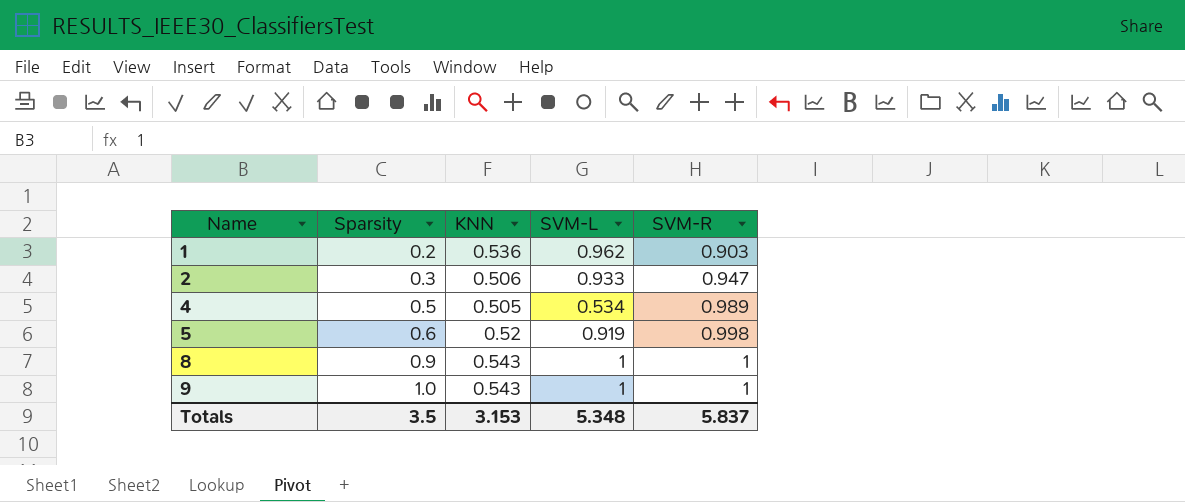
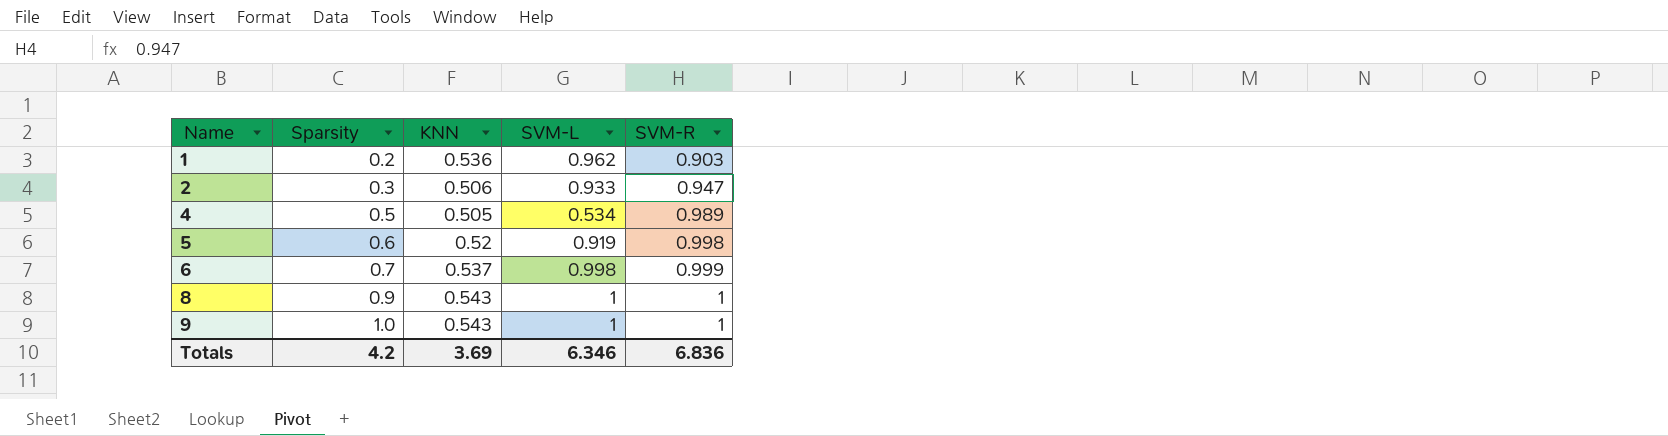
row 6: none -> 0.7 | 0.537 | 0.998 | 0.999
Totals | Sparsity: 3.5 -> 4.2
Totals | KNN: 3.153 -> 3.69
Totals | SVM-L: 5.348 -> 6.346
Totals | SVM-R: 5.837 -> 6.836

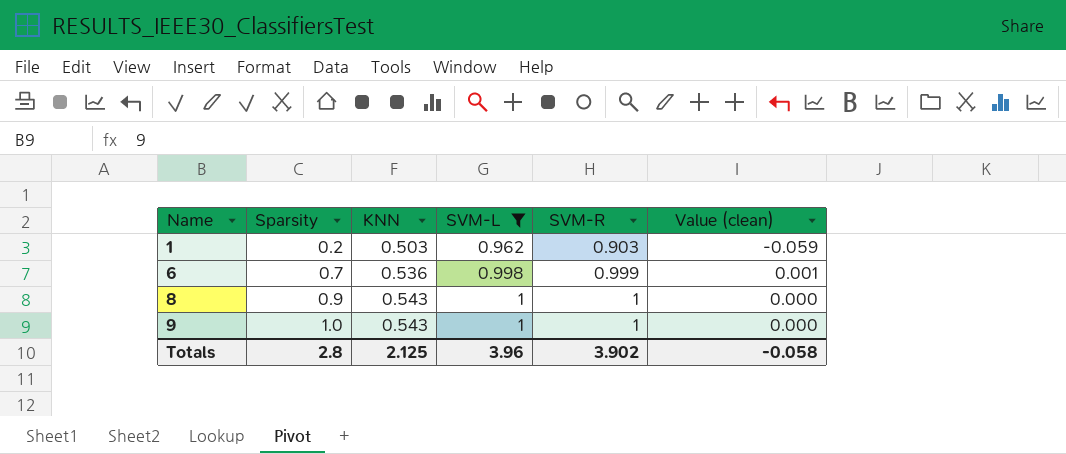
filter: none -> SVM-L >= 0.962
column Value (clean) | formula: none -> [SVM-R] - [SVM-L]
1 | KNN: 0.536 -> 0.503
6 | KNN: 0.537 -> 0.536
Totals | Sparsity: 4.2 -> 2.8
Totals | KNN: 3.69 -> 2.125
Totals | SVM-L: 6.346 -> 3.96
Totals | SVM-R: 6.836 -> 3.902

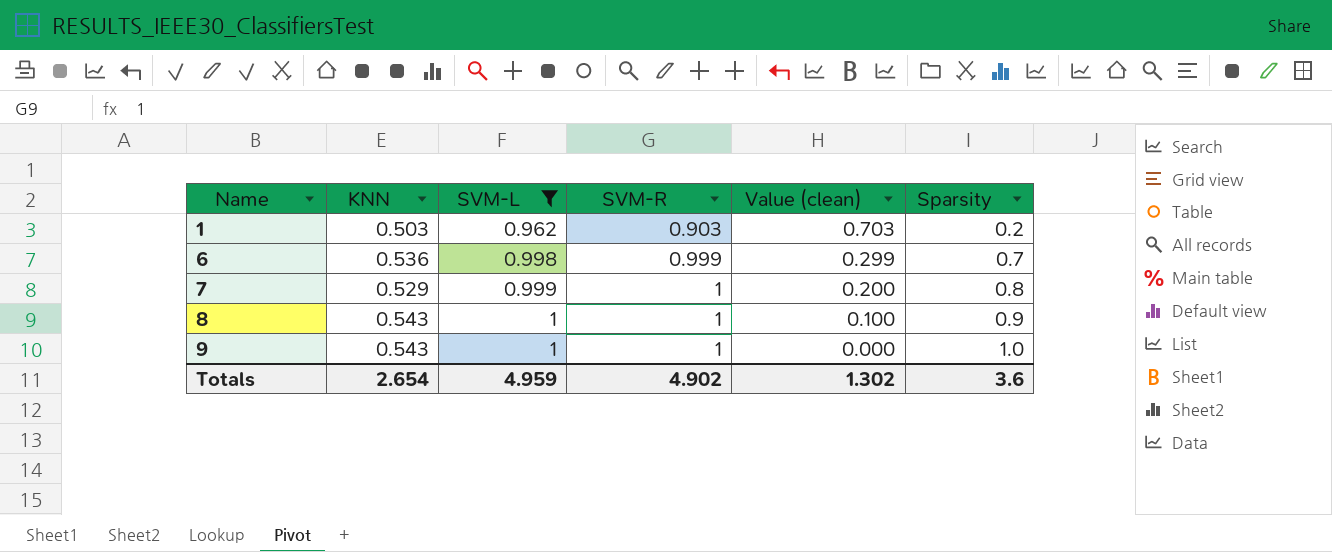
column Value (clean) | formula: [SVM-R] - [SVM-L] -> [SVM-R] - [Sparsity]
column Sparsity | position: 2 -> 6
row 7: none -> 0.529 | 0.999 | 1 | 0.200 | 0.8
Totals | KNN: 2.125 -> 2.654
Totals | SVM-L: 3.96 -> 4.959
Totals | SVM-R: 3.902 -> 4.902
Totals | Value (clean): -0.058 -> 1.302
Totals | Sparsity: 2.8 -> 3.6

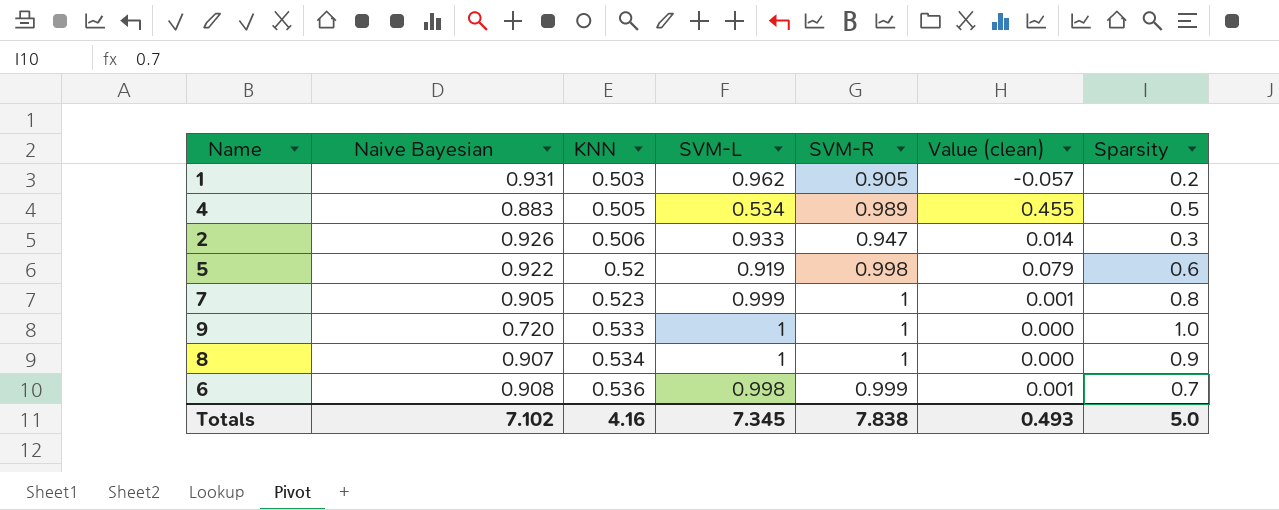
filter: SVM-L >= 0.962 -> none
row order: Name ascending -> KNN ascending
column Naive Bayesian | position: none -> 2
column Value (clean) | formula: [SVM-R] - [Sparsity] -> [SVM-R] - [SVM-L]
1 | SVM-R: 0.903 -> 0.905
7 | KNN: 0.529 -> 0.523
9 | KNN: 0.543 -> 0.533
8 | KNN: 0.543 -> 0.534
Totals | KNN: 2.654 -> 4.16
Totals | SVM-L: 4.959 -> 7.345
Totals | SVM-R: 4.902 -> 7.838
Totals | Value (clean): 1.302 -> 0.493
Totals | Sparsity: 3.6 -> 5.0

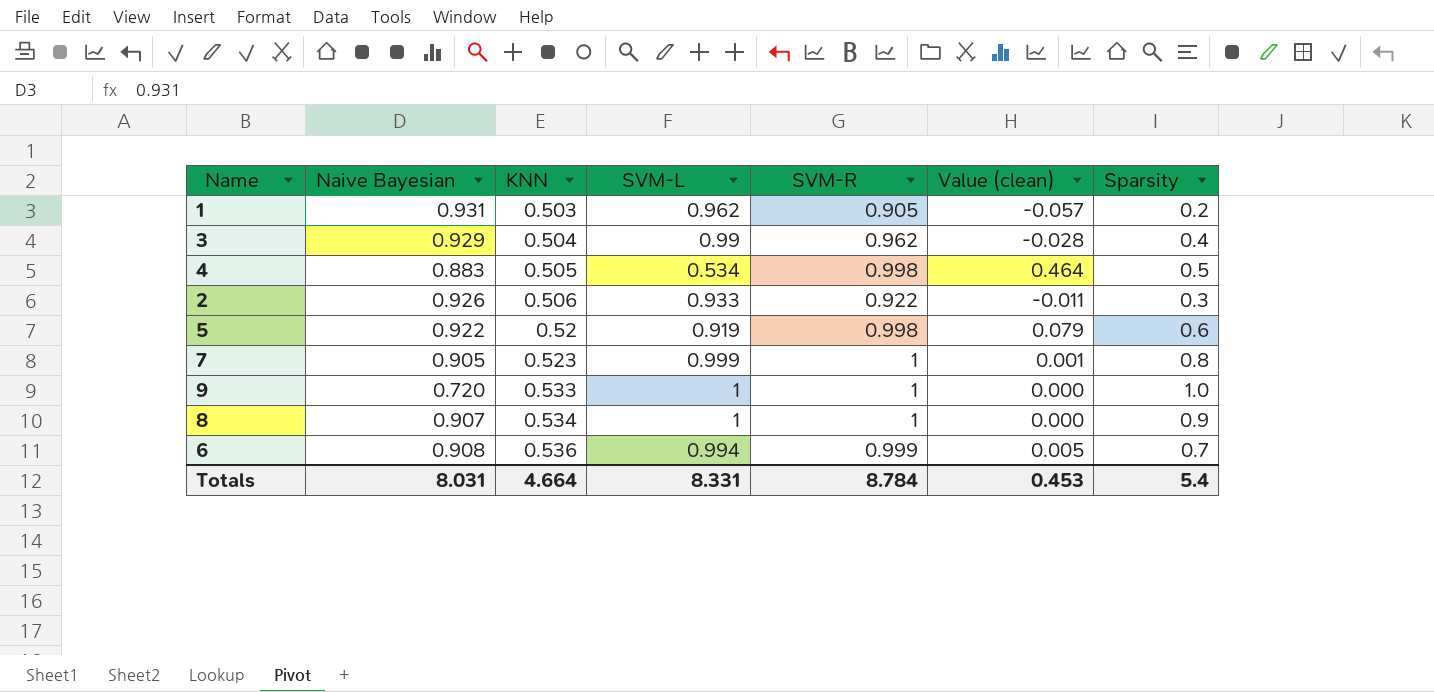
row 3: none -> 0.929 | 0.504 | 0.99 | 0.962 | -0.028 | 0.4
4 | SVM-R: 0.989 -> 0.998
4 | Value (clean): 0.455 -> 0.464
2 | SVM-R: 0.947 -> 0.922
2 | Value (clean): 0.014 -> -0.011
6 | SVM-L: 0.998 -> 0.994
6 | Value (clean): 0.001 -> 0.005
Totals | Naive Bayesian: 7.102 -> 8.031
Totals | KNN: 4.16 -> 4.664
Totals | SVM-L: 7.345 -> 8.331
Totals | SVM-R: 7.838 -> 8.784
Totals | Value (clean): 0.493 -> 0.453
Totals | Sparsity: 5.0 -> 5.4

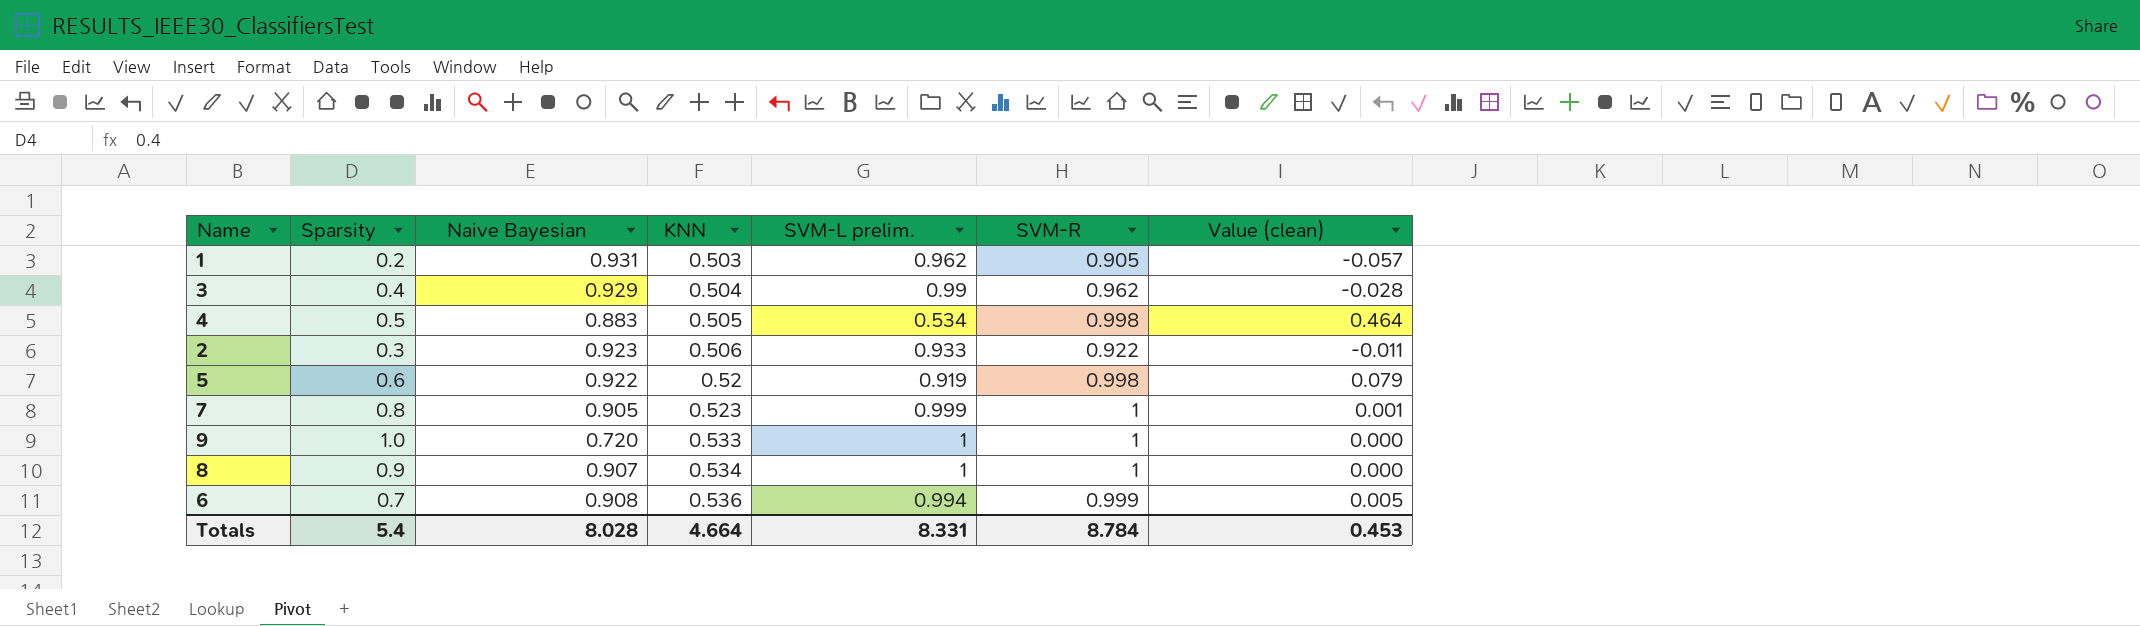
column Sparsity | position: 7 -> 2
column name: SVM-L -> SVM-L prelim.
2 | Naive Bayesian: 0.926 -> 0.923
Totals | Naive Bayesian: 8.031 -> 8.028

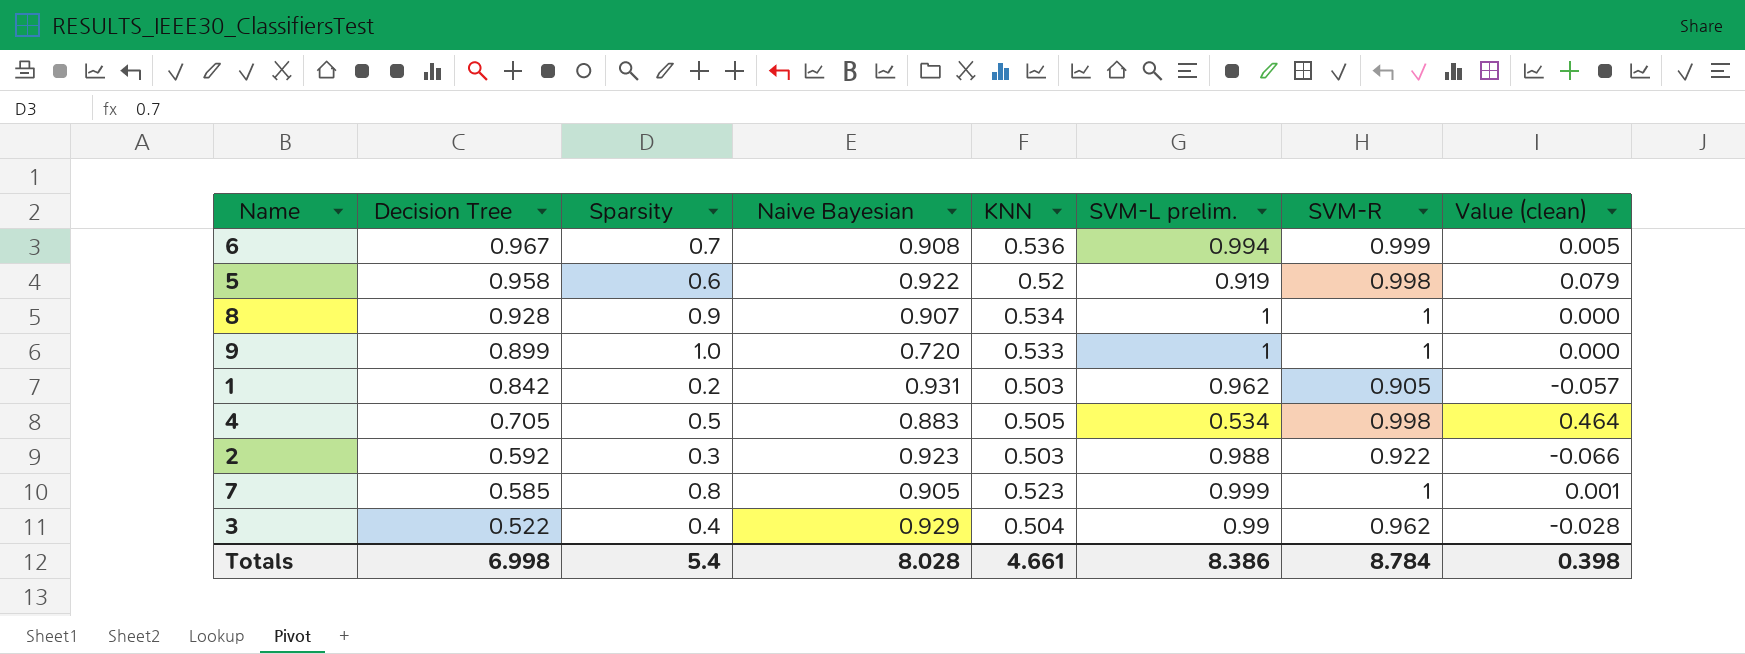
row order: KNN ascending -> Decision Tree descending
column Decision Tree | position: none -> 2
2 | KNN: 0.506 -> 0.503
2 | SVM-L prelim.: 0.933 -> 0.988
2 | Value (clean): -0.011 -> -0.066
Totals | KNN: 4.664 -> 4.661
Totals | SVM-L prelim.: 8.331 -> 8.386
Totals | Value (clean): 0.453 -> 0.398

